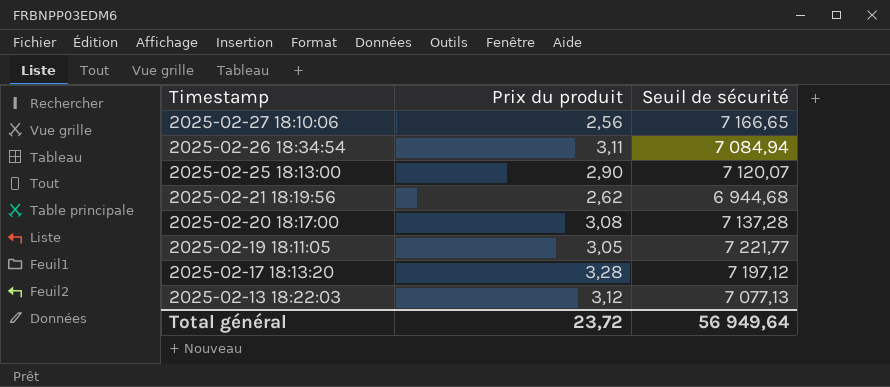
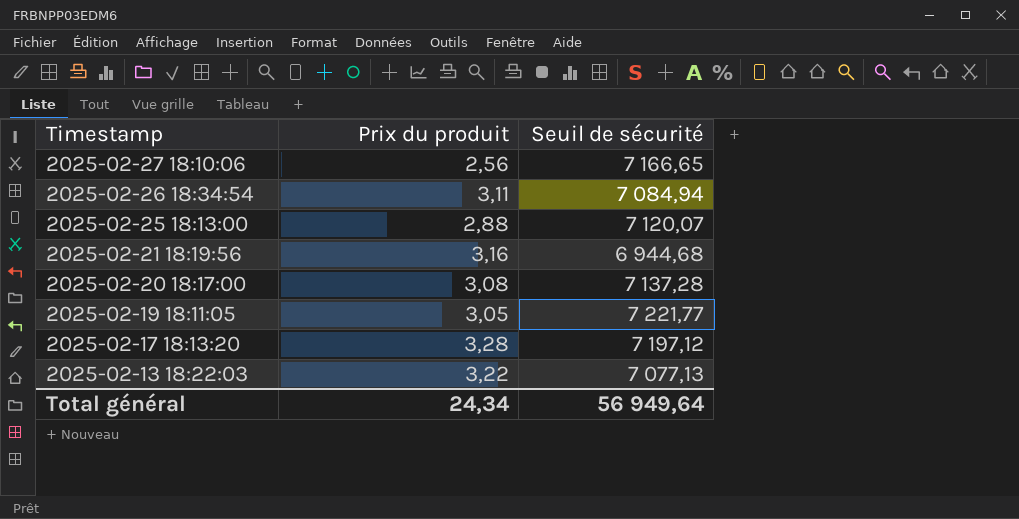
2025-02-25 18:13:00 | Prix du produit: 2,90 -> 2,88
2025-02-21 18:19:56 | Prix du produit: 2,62 -> 3,16
2025-02-13 18:22:03 | Prix du produit: 3,12 -> 3,22
Total général | Prix du produit: 23,72 -> 24,34

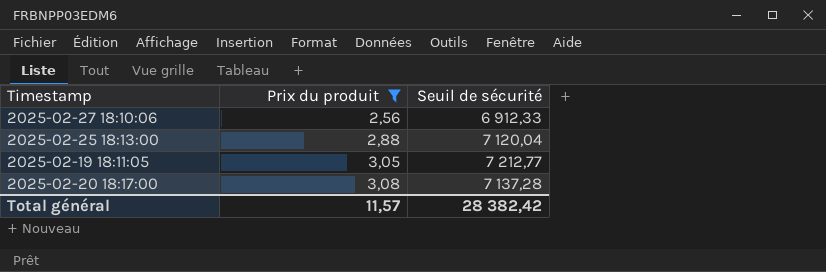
filter: none -> Prix du produit <= 3,08
row order: Timestamp descending -> Prix du produit ascending
2025-02-27 18:10:06 | Seuil de sécurité: 7 166,65 -> 6 912,33
2025-02-25 18:13:00 | Seuil de sécurité: 7 120,07 -> 7 120,04
2025-02-19 18:11:05 | Seuil de sécurité: 7 221,77 -> 7 212,77
Total général | Prix du produit: 24,34 -> 11,57
Total général | Seuil de sécurité: 56 949,64 -> 28 382,42

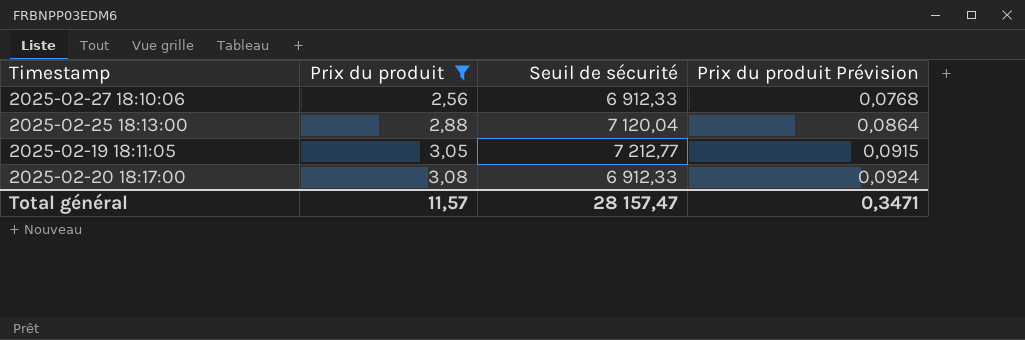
column Prix du produit Prévision | formula: none -> [Prix du produit] * 0,03
2025-02-20 18:17:00 | Seuil de sécurité: 7 137,28 -> 6 912,33
Total général | Seuil de sécurité: 28 382,42 -> 28 157,47

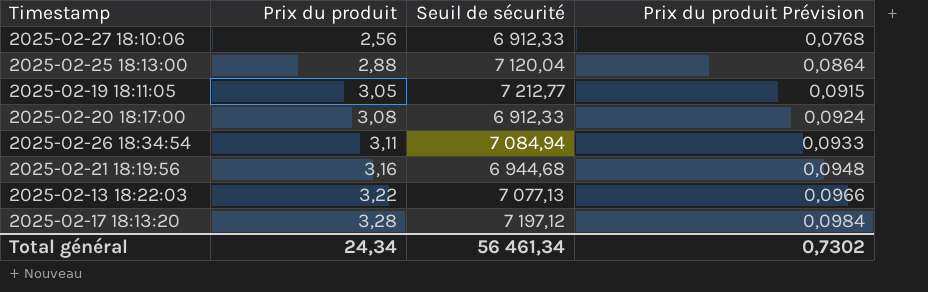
filter: Prix du produit <= 3,08 -> none
Total général | Prix du produit: 11,57 -> 24,34
Total général | Seuil de sécurité: 28 157,47 -> 56 461,34
Total général | Prix du produit Prévision: 0,3471 -> 0,7302

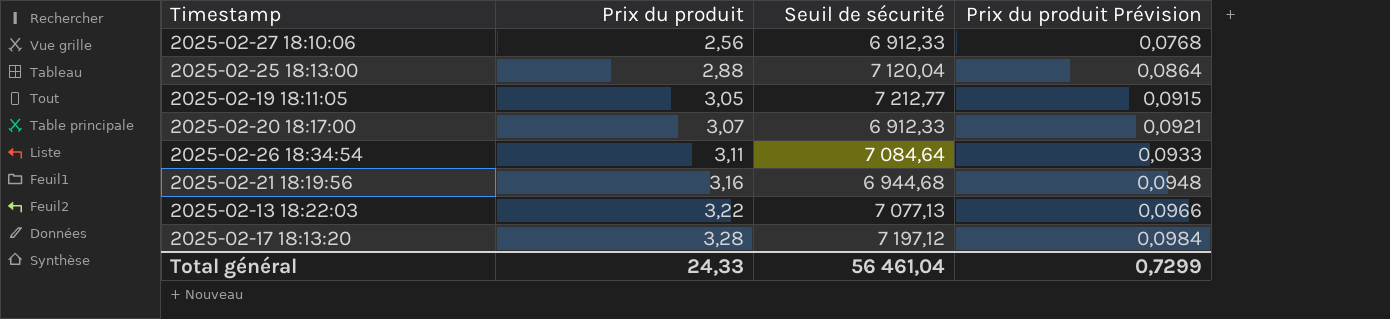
2025-02-20 18:17:00 | Prix du produit: 3,08 -> 3,07
2025-02-20 18:17:00 | Prix du produit Prévision: 0,0924 -> 0,0921
2025-02-26 18:34:54 | Seuil de sécurité: 7 084,94 -> 7 084,64
Total général | Prix du produit: 24,34 -> 24,33
Total général | Seuil de sécurité: 56 461,34 -> 56 461,04
Total général | Prix du produit Prévision: 0,7302 -> 0,7299

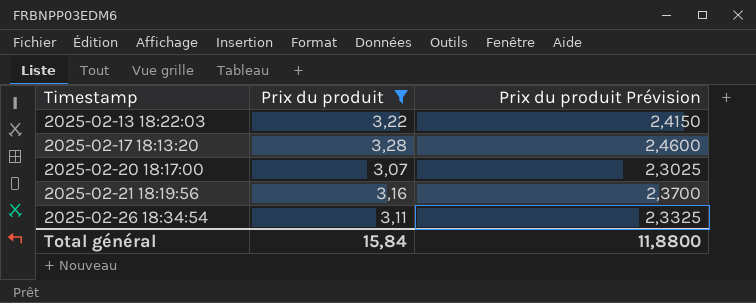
filter: none -> Prix du produit >= 3,07
row order: Prix du produit ascending -> Timestamp ascending
column Seuil de sécurité | position: 3 -> none
column Prix du produit Prévision | formula: [Prix du produit] * 0,03 -> [Prix du produit] * 0,75
Total général | Prix du produit: 24,33 -> 15,84
Total général | Prix du produit Prévision: 0,7299 -> 11,8800

